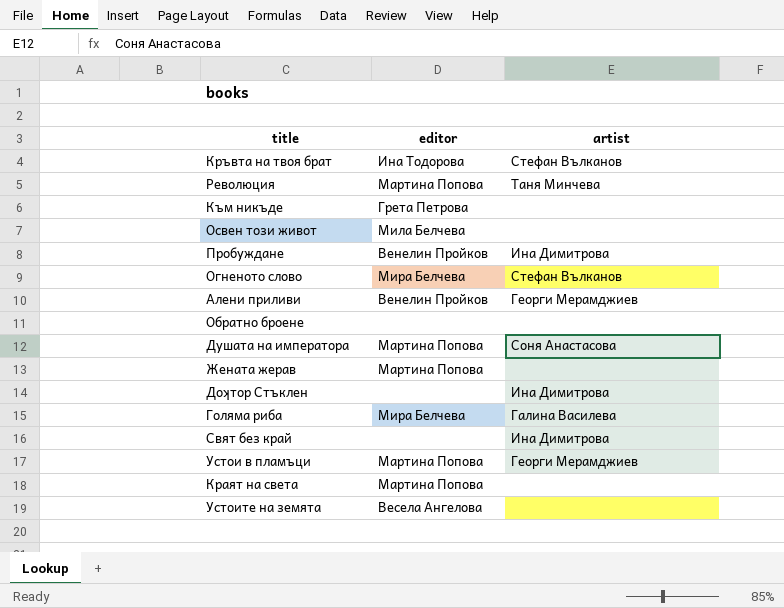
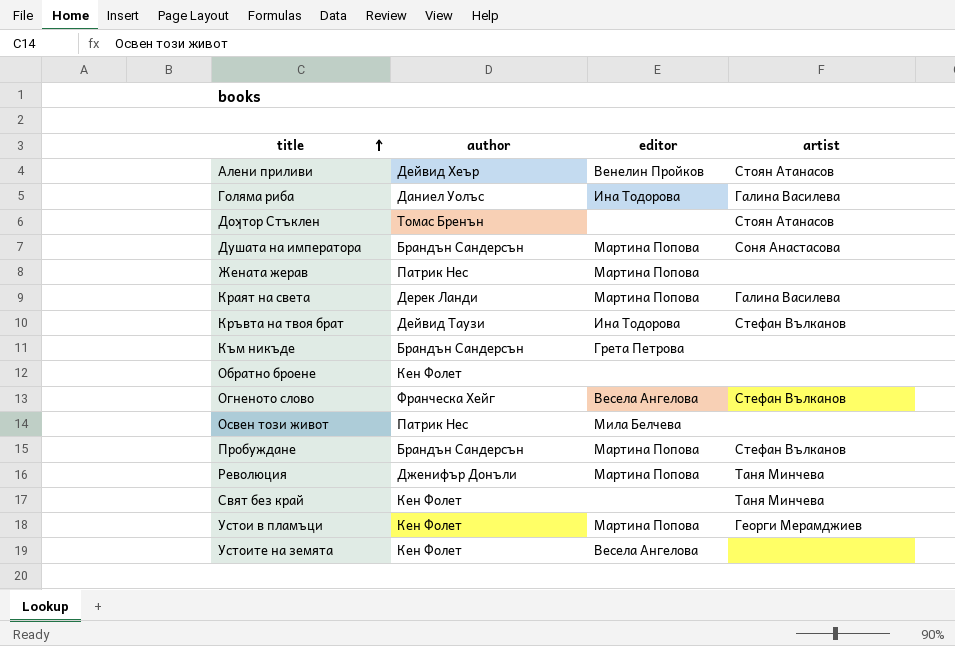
row order: none -> title ascending
column author | position: none -> 2
Алени приливи | artist: Георги Мерамджиев -> Стоян Атанасов
Голяма риба | editor: Мира Белчева -> Ина Тодорова
Доʞтор Стъклен | artist: Ина Димитрова -> Стоян Атанасов
Краят на света | artist: none -> Галина Василева
Огненото слово | editor: Мира Белчева -> Весела Ангелова
Пробуждане | editor: Венелин Пройков -> Мартина Попова
Пробуждане | artist: Ина Димитрова -> Стефан Вълканов
Свят без край | artist: Ина Димитрова -> Таня Минчева

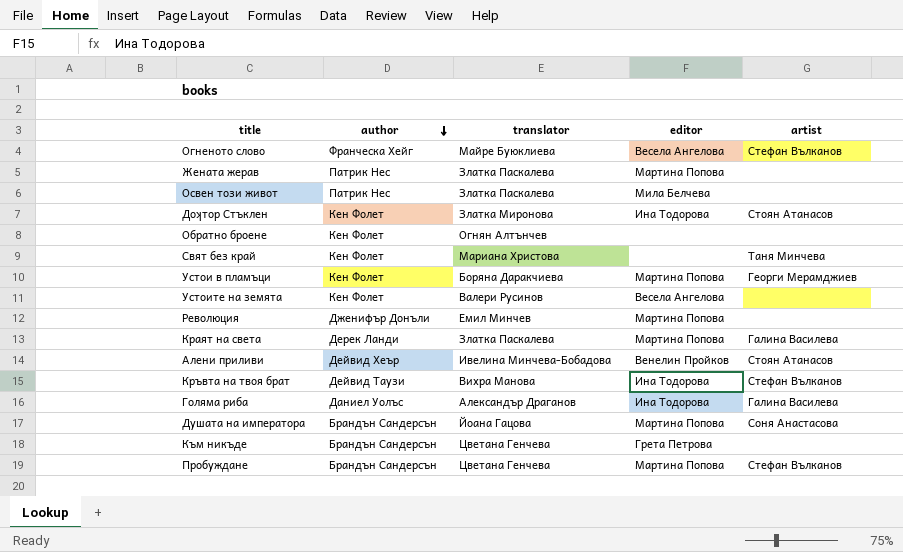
row order: title ascending -> author descending
column translator | position: none -> 3
Доʞтор Стъклен | author: Томас Бренън -> Кен Фолет
Доʞтор Стъклен | editor: none -> Ина Тодорова
Революция | artist: Таня Минчева -> none

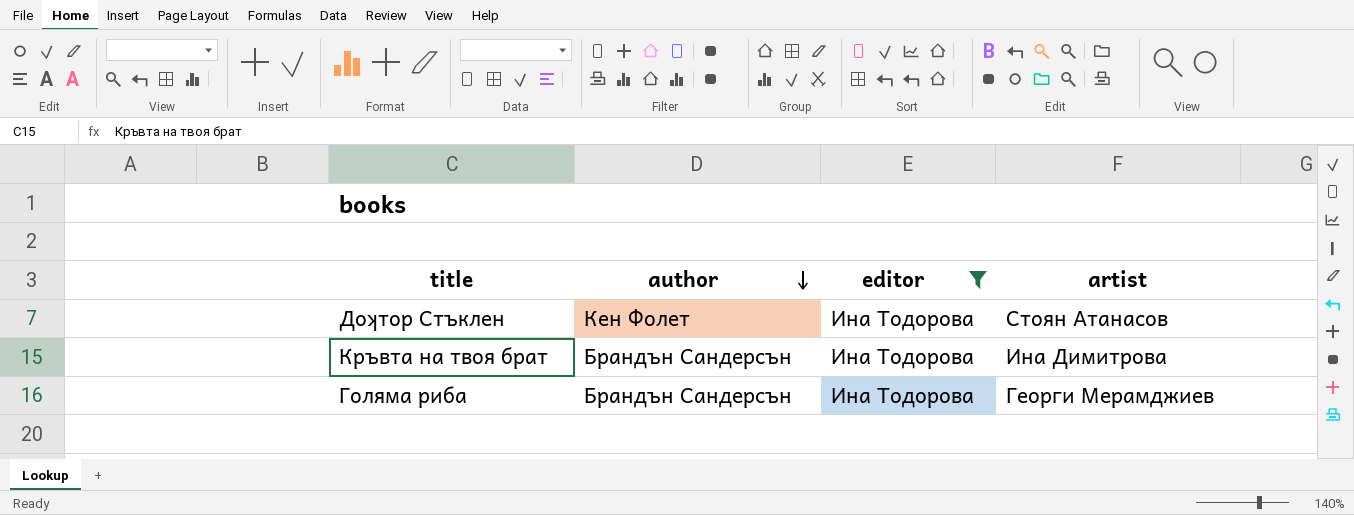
filter: none -> editor = Ина Тодорова
column translator | position: 3 -> none
Кръвта на твоя брат | author: Дейвид Таузи -> Брандън Сандерсън
Кръвта на твоя брат | artist: Стефан Вълканов -> Ина Димитрова
Голяма риба | author: Даниел Уолъс -> Брандън Сандерсън
Голяма риба | artist: Галина Василева -> Георги Мерамджиев

